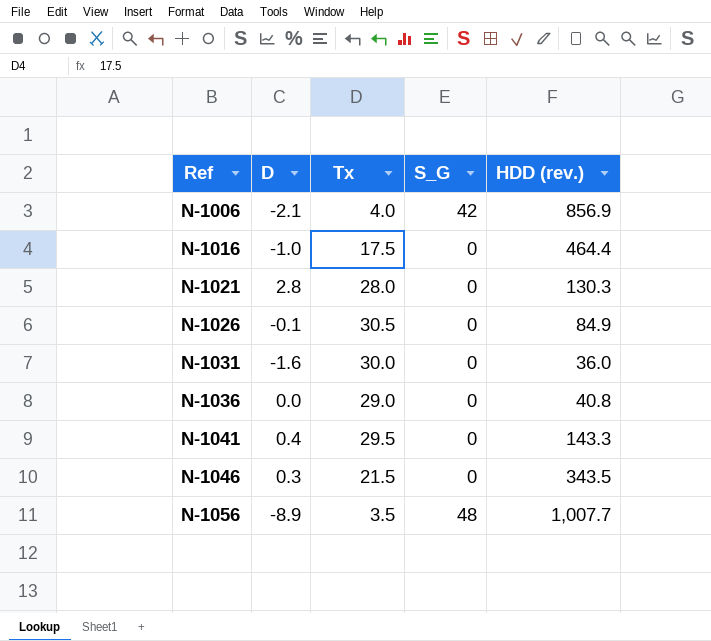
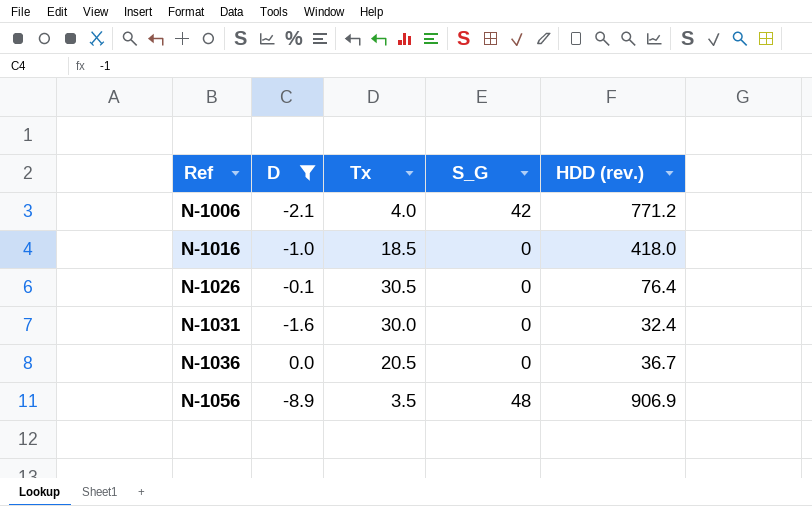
filter: none -> D <= 0.0
N-1006 | HDD (rev.): 856.9 -> 771.2
N-1016 | Tx: 17.5 -> 18.5
N-1016 | HDD (rev.): 464.4 -> 418.0
N-1026 | HDD (rev.): 84.9 -> 76.4
N-1031 | HDD (rev.): 36.0 -> 32.4
N-1036 | Tx: 29.0 -> 20.5
N-1036 | HDD (rev.): 40.8 -> 36.7
N-1056 | HDD (rev.): 1,007.7 -> 906.9

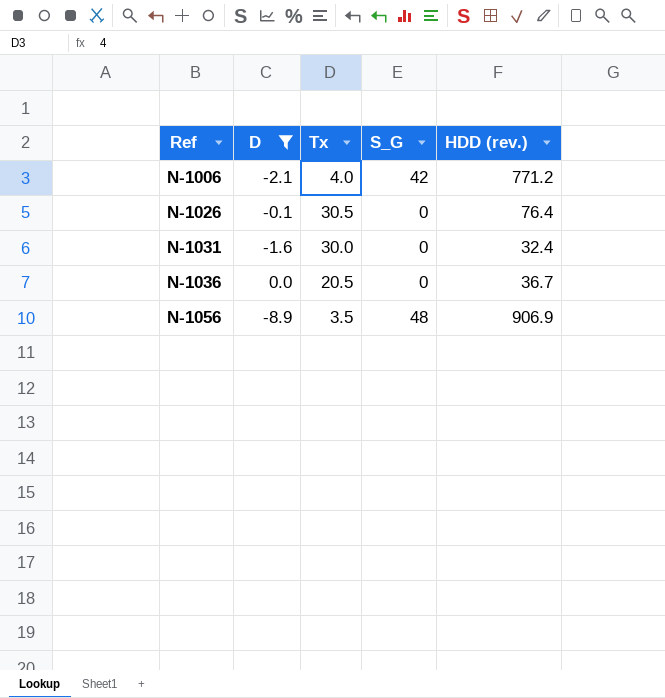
row N-1016: -1.0 | 18.5 | 0 | 418.0 -> none

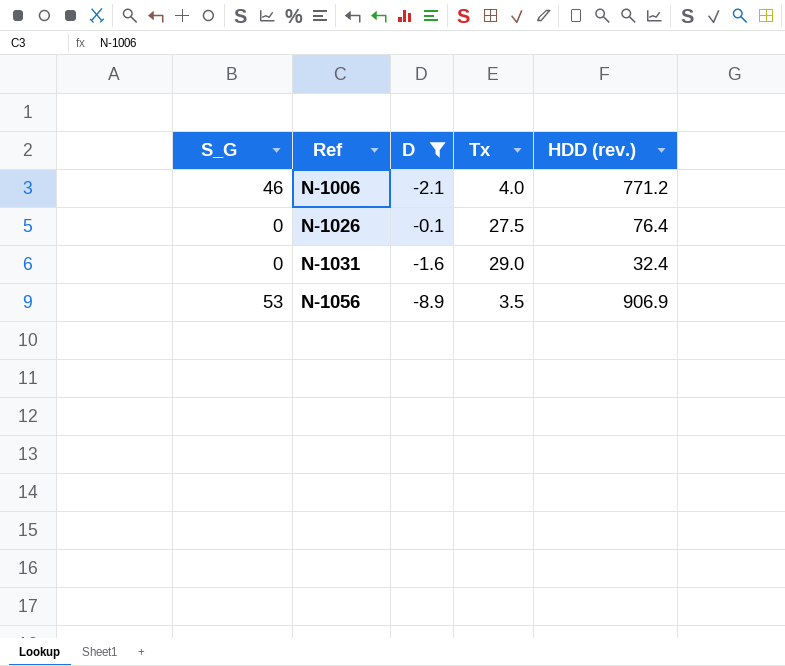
column S_G | position: 4 -> 1
row N-1036: 0.0 | 20.5 | 0 | 36.7 -> none
N-1006 | S_G: 42 -> 46
N-1026 | Tx: 30.5 -> 27.5
N-1031 | Tx: 30.0 -> 29.0
N-1056 | S_G: 48 -> 53

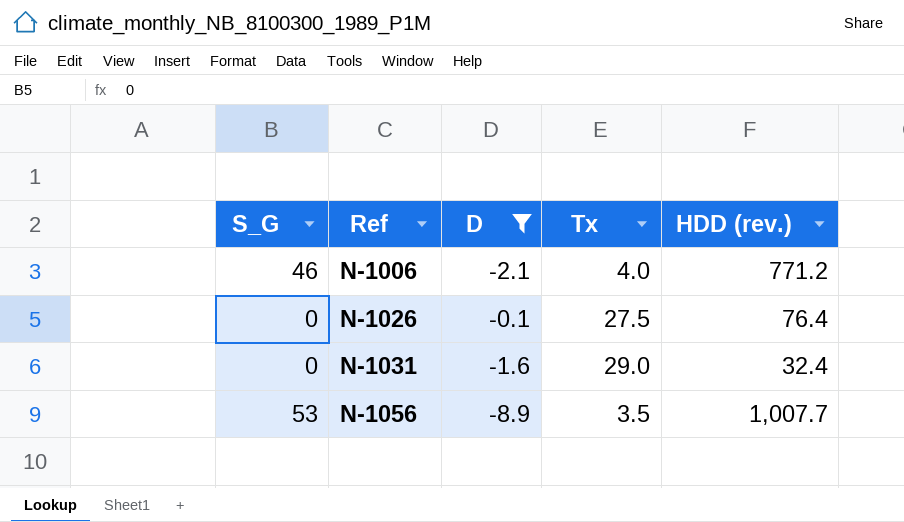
N-1056 | HDD (rev.): 906.9 -> 1,007.7

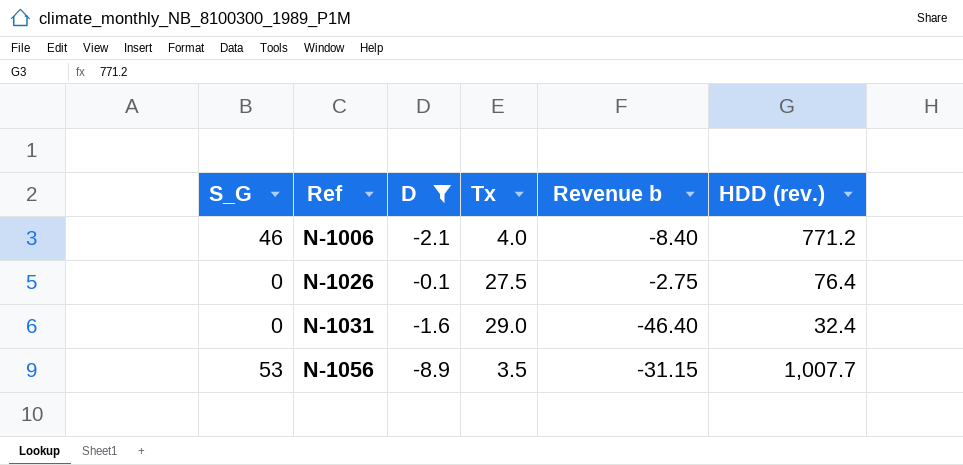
column Revenue b | formula: none -> [D] * [Tx]

